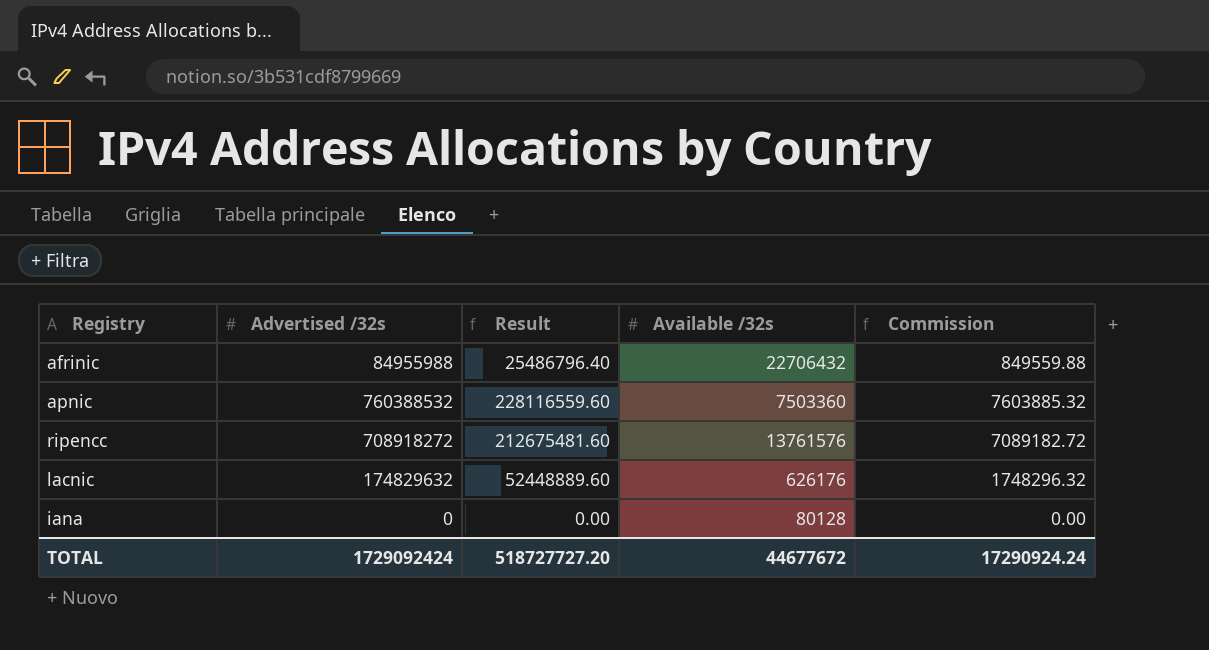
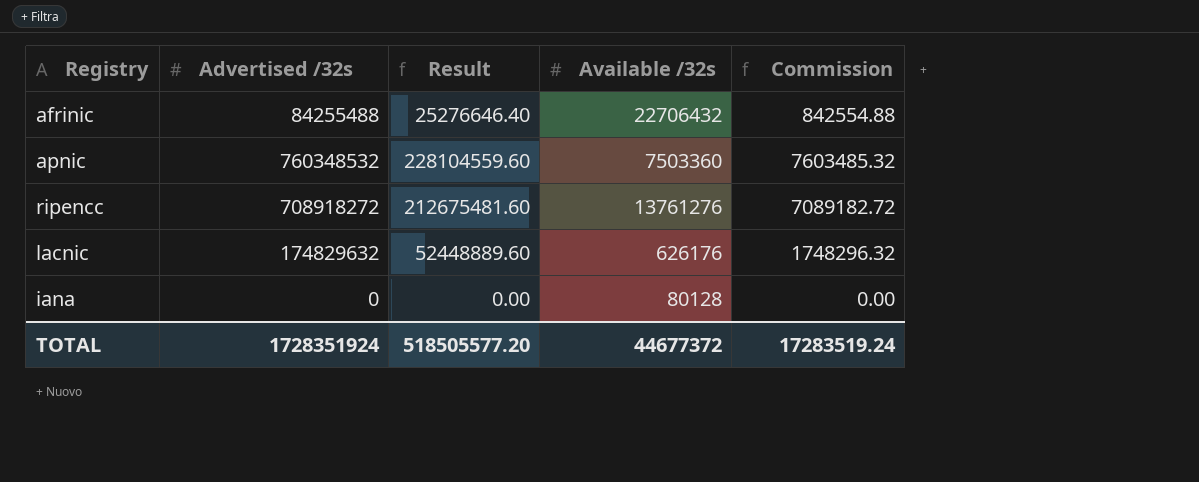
afrinic | Advertised /32s: 84955988 -> 84255488
afrinic | Result: 25486796.40 -> 25276646.40
afrinic | Commission: 849559.88 -> 842554.88
apnic | Advertised /32s: 760388532 -> 760348532
apnic | Result: 228116559.60 -> 228104559.60
apnic | Commission: 7603885.32 -> 7603485.32
ripencc | Available /32s: 13761576 -> 13761276
TOTAL | Advertised /32s: 1729092424 -> 1728351924
TOTAL | Result: 518727727.20 -> 518505577.20
TOTAL | Available /32s: 44677672 -> 44677372
TOTAL | Commission: 17290924.24 -> 17283519.24

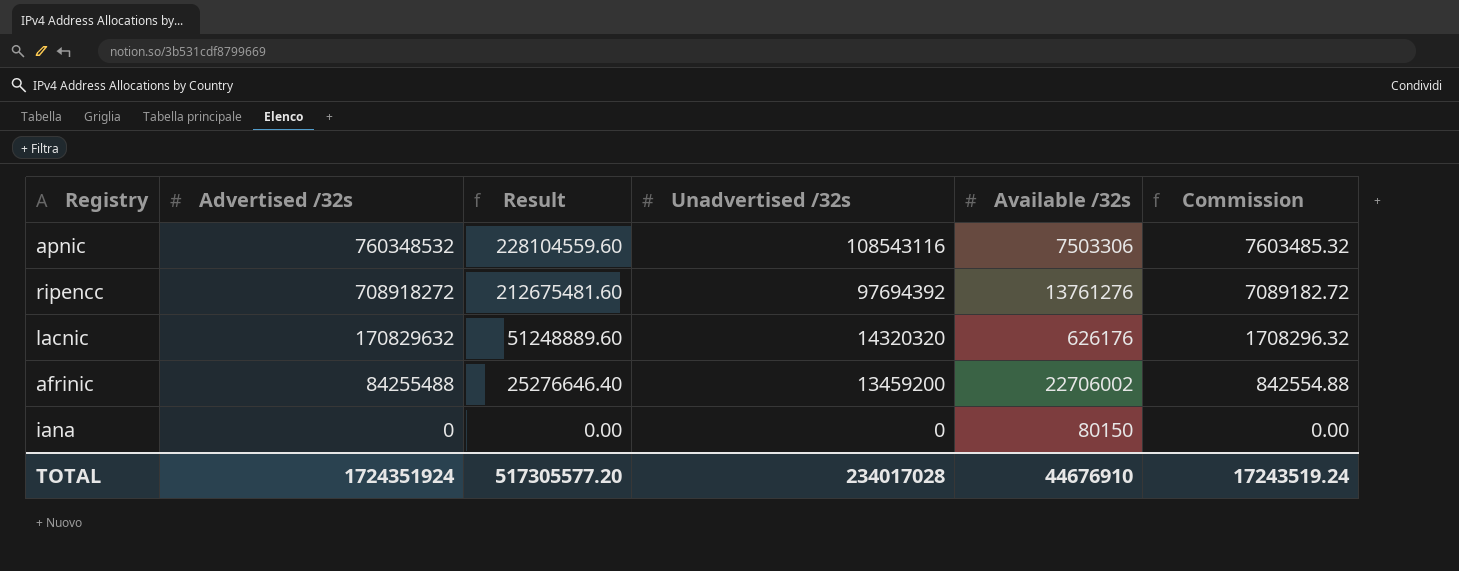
row order: none -> Advertised /32s descending
column Unadvertised /32s | position: none -> 4
apnic | Available /32s: 7503360 -> 7503306
lacnic | Advertised /32s: 174829632 -> 170829632
lacnic | Result: 52448889.60 -> 51248889.60
lacnic | Commission: 1748296.32 -> 1708296.32
afrinic | Available /32s: 22706432 -> 22706002
iana | Available /32s: 80128 -> 80150
TOTAL | Advertised /32s: 1728351924 -> 1724351924
TOTAL | Result: 518505577.20 -> 517305577.20
TOTAL | Available /32s: 44677372 -> 44676910
TOTAL | Commission: 17283519.24 -> 17243519.24

